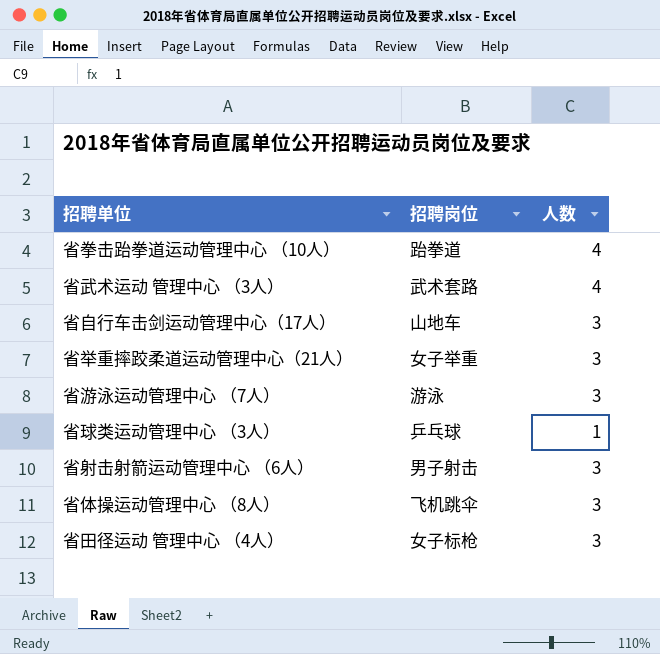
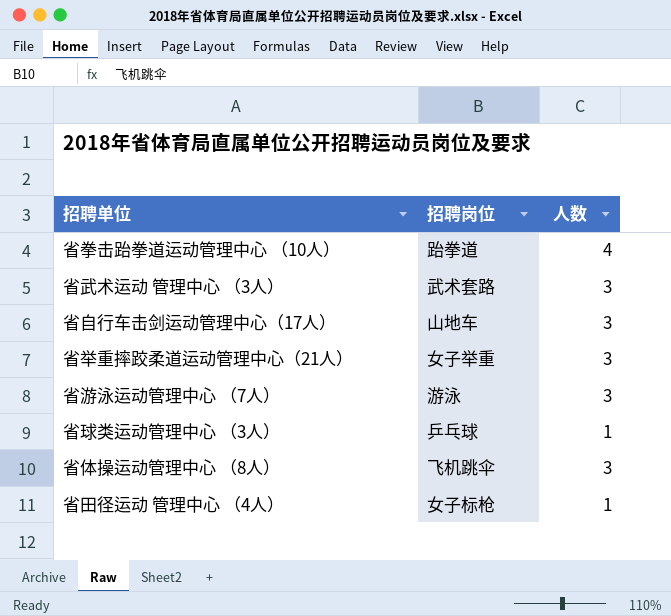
row 省射击射箭运动管理中心 （6人）: 男子射击 | 3 -> none
省武术运动 管理中心 （3人） | 人数: 4 -> 3
省田径运动 管理中心 （4人） | 人数: 3 -> 1

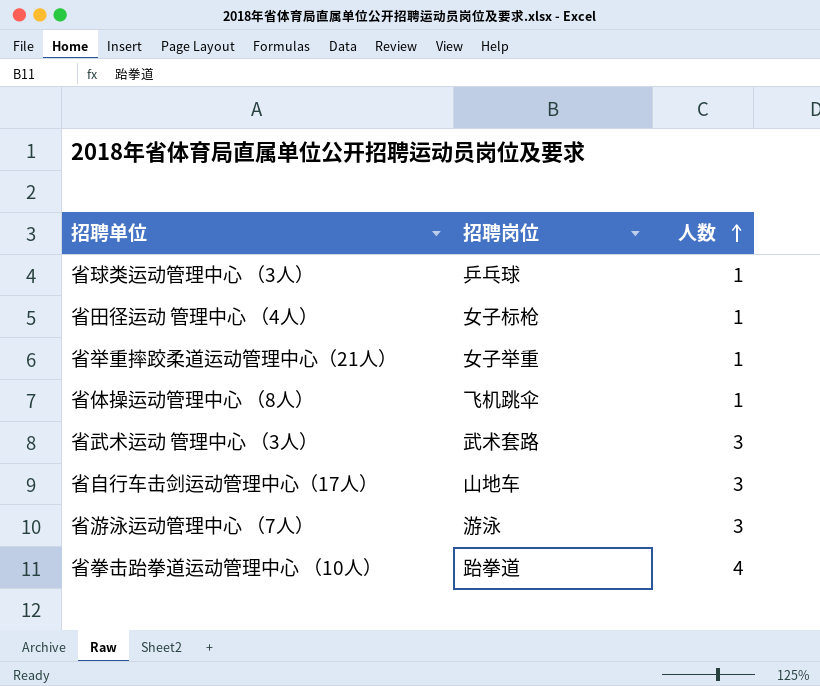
row order: none -> 人数 ascending
省举重摔跤柔道运动管理中心（21人） | 人数: 3 -> 1
省体操运动管理中心 （8人） | 人数: 3 -> 1

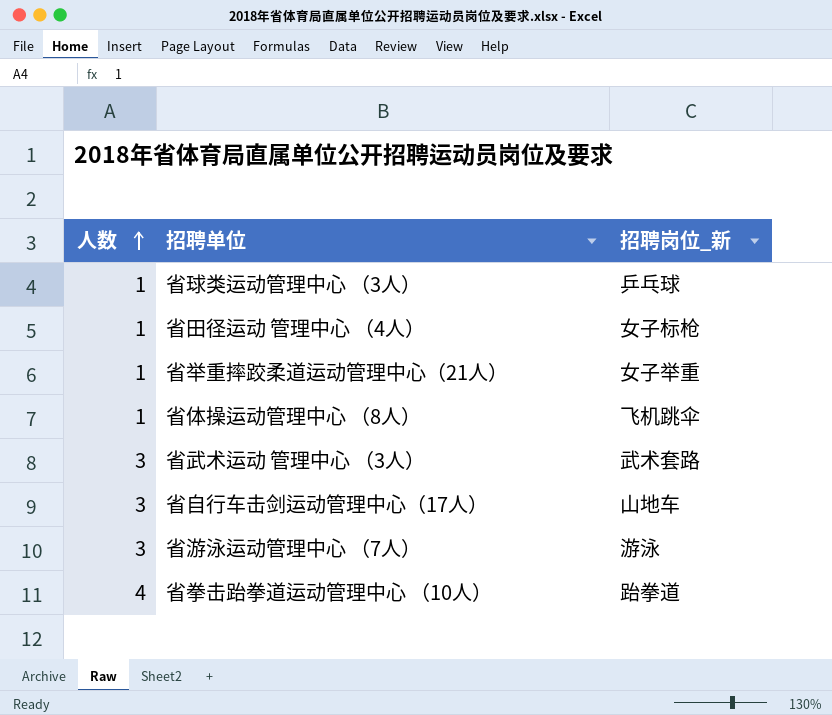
column 人数 | position: 3 -> 1
column name: 招聘岗位 -> 招聘岗位_新

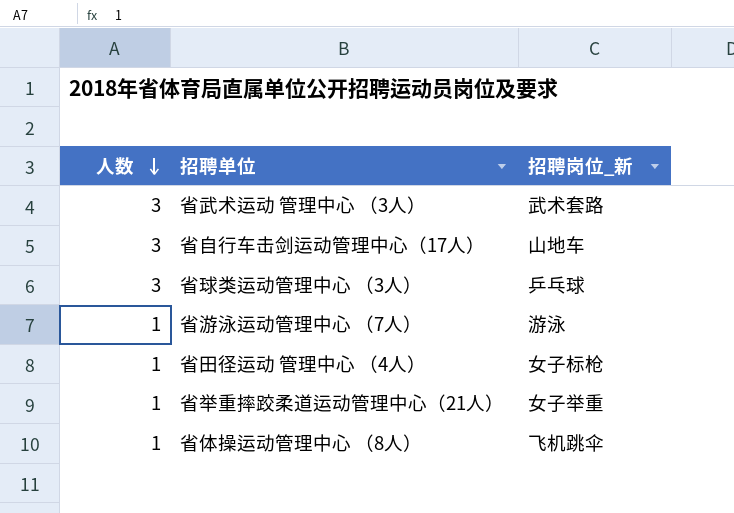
row order: 人数 ascending -> 人数 descending
row 省拳击跆拳道运动管理中心 （10人）: 4 | 跆拳道 -> none
省球类运动管理中心 （3人） | 人数: 1 -> 3
省游泳运动管理中心 （7人） | 人数: 3 -> 1

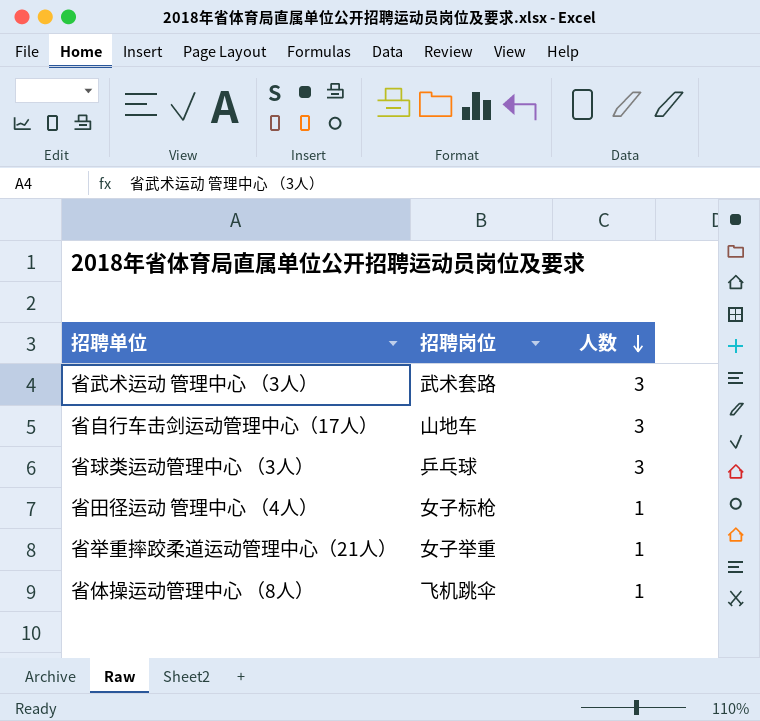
column name: 招聘岗位_新 -> 招聘岗位
column 人数 | position: 1 -> 3
row 省游泳运动管理中心 （7人）: 1 | 游泳 -> none

